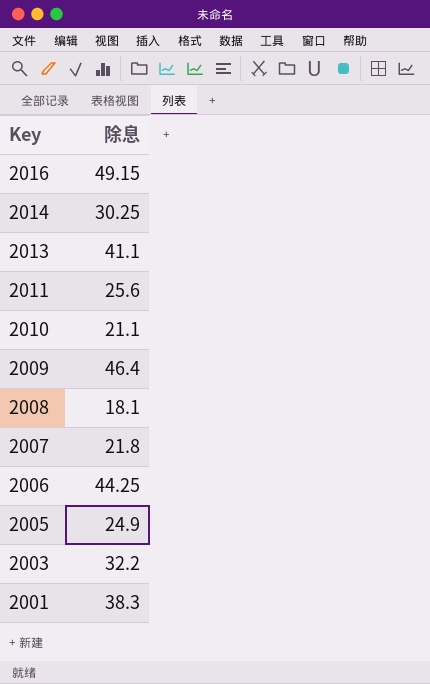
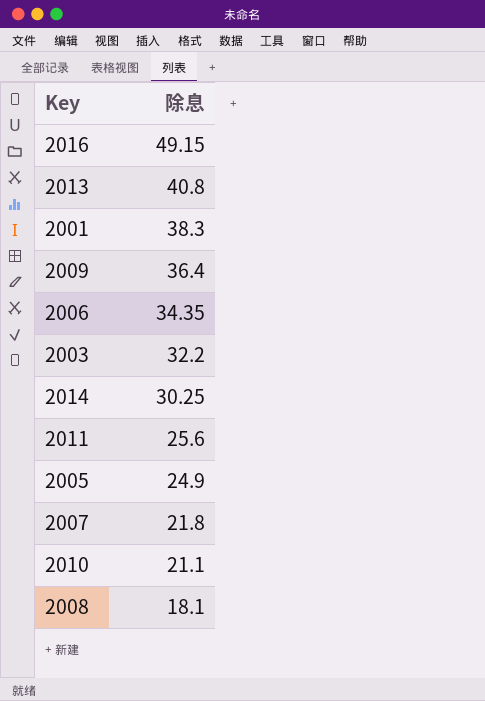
row order: Key descending -> 除息 descending
2013 | 除息: 41.1 -> 40.8
2009 | 除息: 46.4 -> 36.4
2006 | 除息: 44.25 -> 34.35

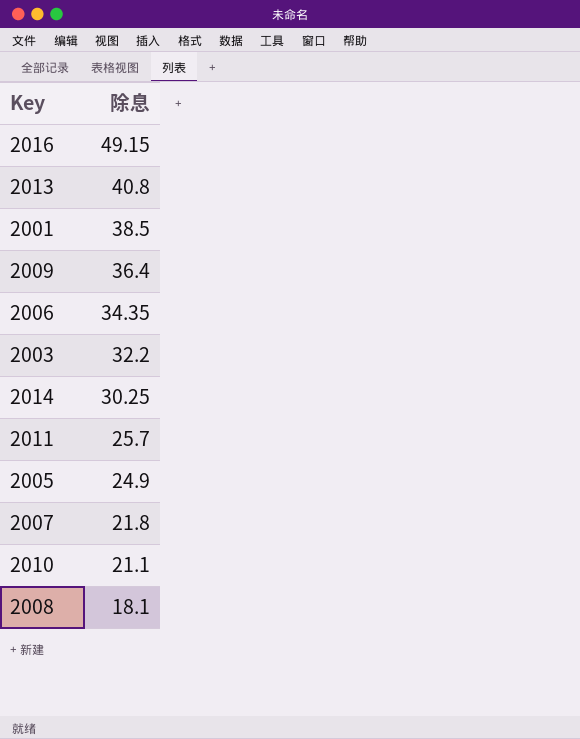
2001 | 除息: 38.3 -> 38.5
2011 | 除息: 25.6 -> 25.7

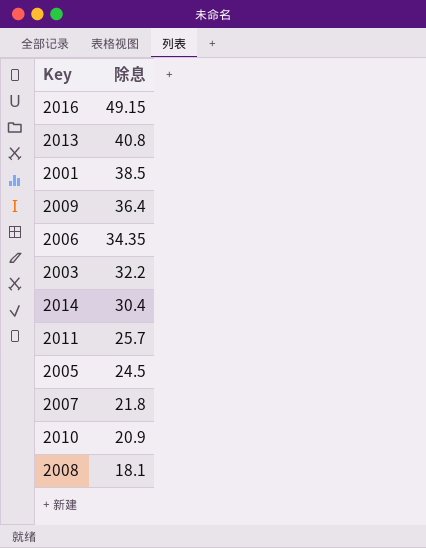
2014 | 除息: 30.25 -> 30.4
2005 | 除息: 24.9 -> 24.5
2010 | 除息: 21.1 -> 20.9

